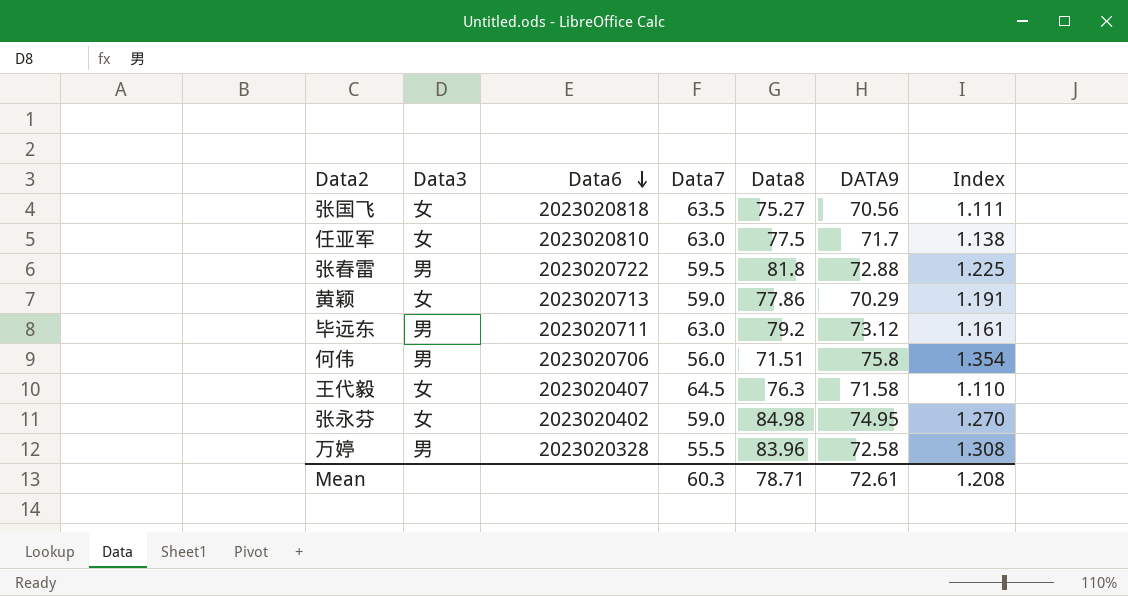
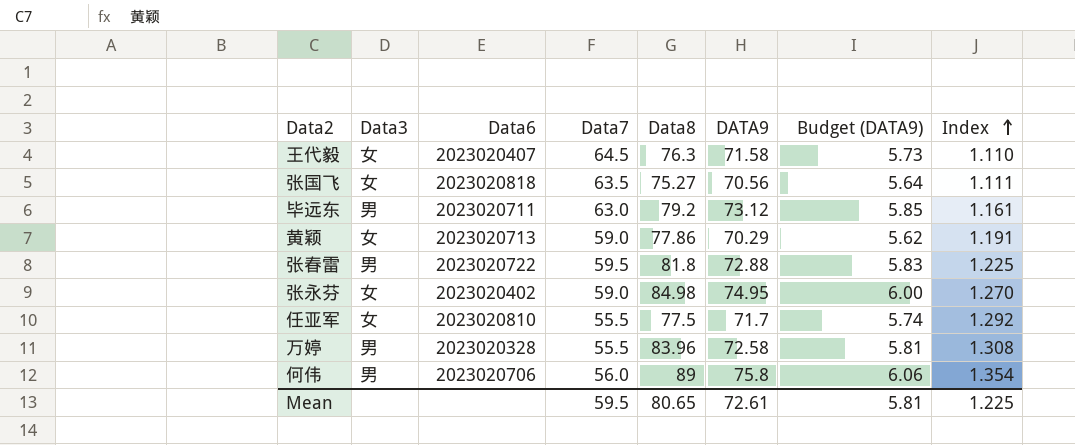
row order: Data6 descending -> Index ascending
column Budget (DATA9) | formula: none -> [DATA9] * 0.08
任亚军 | Data7: 63.0 -> 55.5
任亚军 | Index: 1.138 -> 1.292
何伟 | Data8: 71.51 -> 89
Mean | Data7: 60.3 -> 59.5
Mean | Data8: 78.71 -> 80.65
Mean | Index: 1.208 -> 1.225

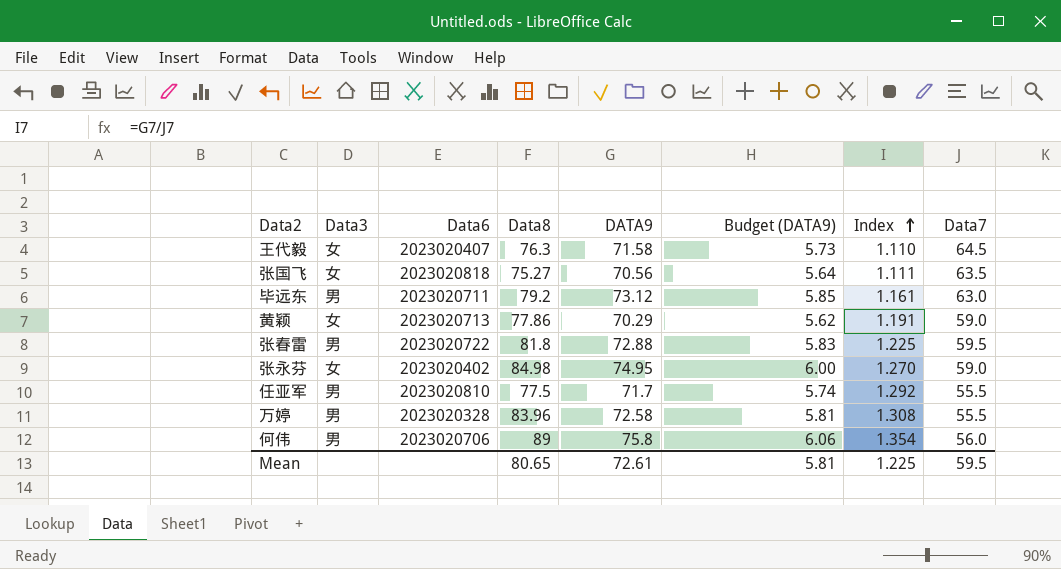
column Data7 | position: 4 -> 8
任亚军 | Data3: 女 -> 男

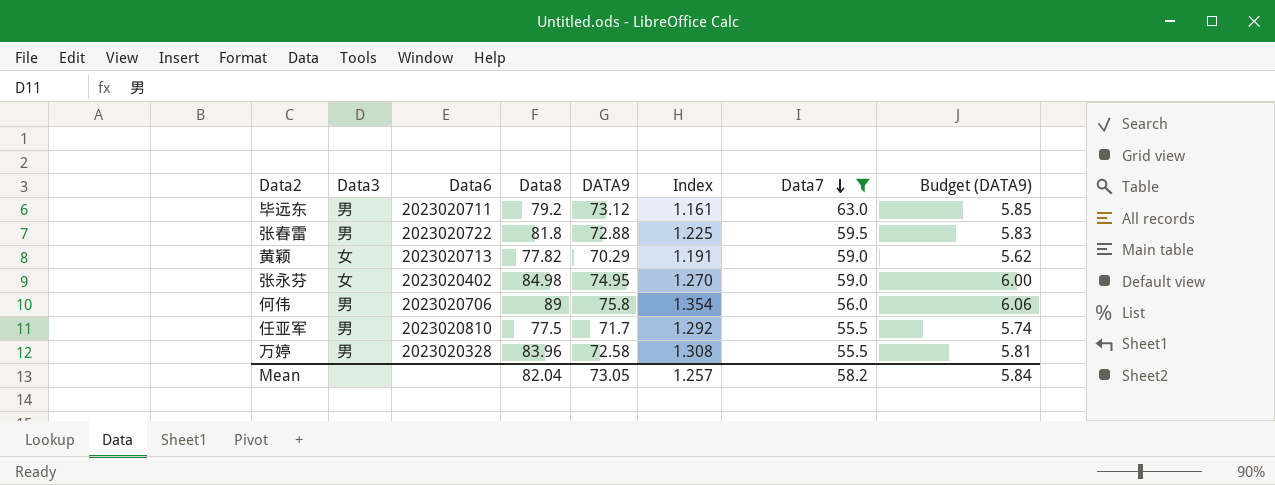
filter: none -> Data7 <= 63.0
row order: Index ascending -> Data7 descending
column Budget (DATA9) | position: 6 -> 8
黄颖 | Data8: 77.86 -> 77.82
Mean | Data8: 80.65 -> 82.04
Mean | DATA9: 72.61 -> 73.05
Mean | Index: 1.225 -> 1.257
Mean | Data7: 59.5 -> 58.2
Mean | Budget (DATA9): 5.81 -> 5.84

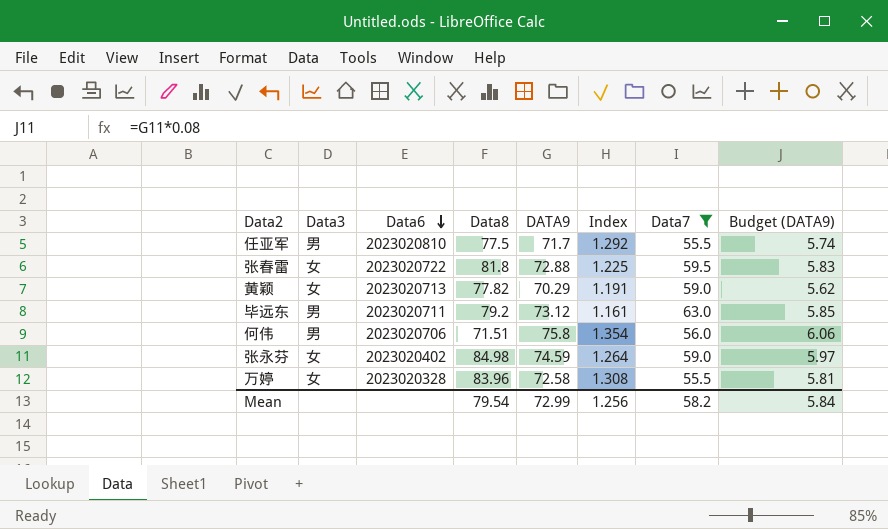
row order: Data7 descending -> Data6 descending
张春雷 | Data3: 男 -> 女
何伟 | Data8: 89 -> 71.51
张永芬 | DATA9: 74.95 -> 74.59
张永芬 | Index: 1.270 -> 1.264
张永芬 | Budget (DATA9): 6.00 -> 5.97
万婷 | Data3: 男 -> 女
Mean | Data8: 82.04 -> 79.54
Mean | DATA9: 73.05 -> 72.99
Mean | Index: 1.257 -> 1.256

